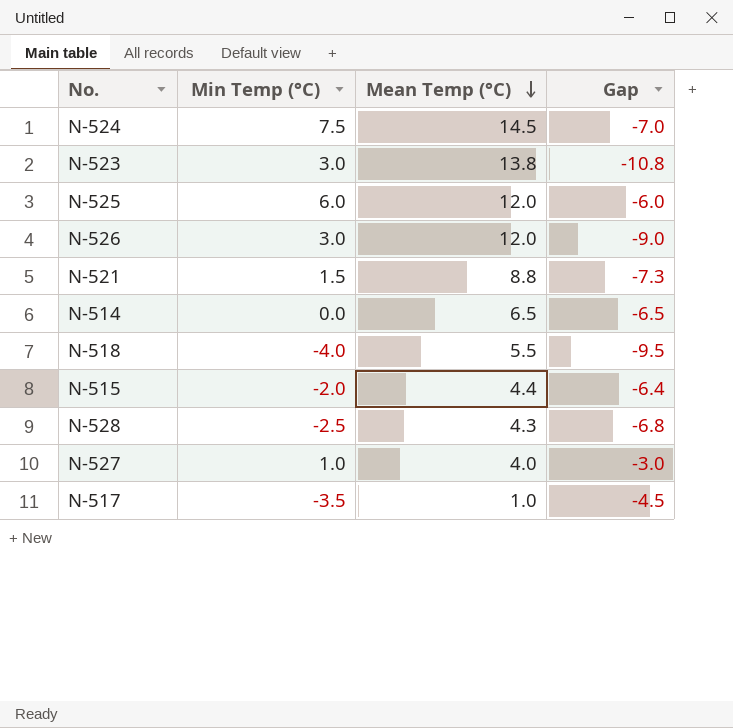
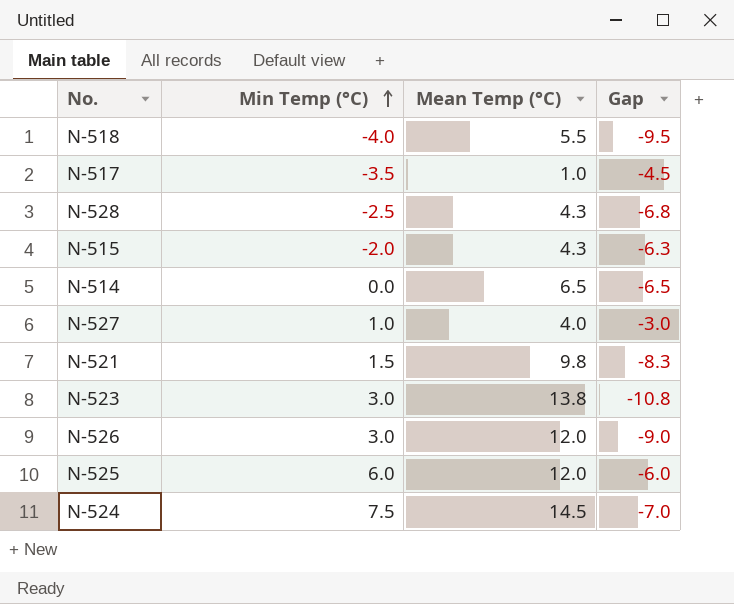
row order: Mean Temp (°C) descending -> Min Temp (°C) ascending
N-515 | Mean Temp (°C): 4.4 -> 4.3
N-515 | Gap: -6.4 -> -6.3
N-521 | Mean Temp (°C): 8.8 -> 9.8
N-521 | Gap: -7.3 -> -8.3

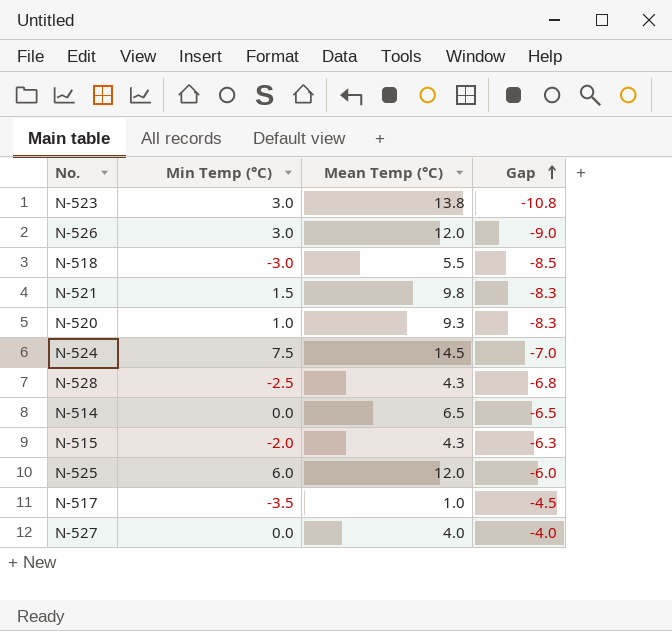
row order: Min Temp (°C) ascending -> Gap ascending
N-518 | Min Temp (°C): -4.0 -> -3.0
N-518 | Gap: -9.5 -> -8.5
row N-520: none -> 1.0 | 9.3 | -8.3
N-527 | Min Temp (°C): 1.0 -> 0.0
N-527 | Gap: -3.0 -> -4.0

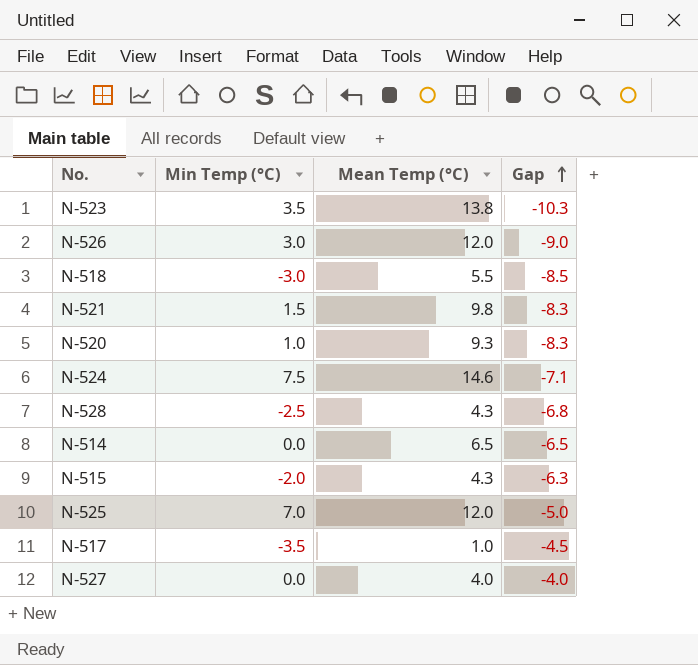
N-523 | Min Temp (°C): 3.0 -> 3.5
N-523 | Gap: -10.8 -> -10.3
N-524 | Mean Temp (°C): 14.5 -> 14.6
N-524 | Gap: -7.0 -> -7.1
N-525 | Min Temp (°C): 6.0 -> 7.0
N-525 | Gap: -6.0 -> -5.0

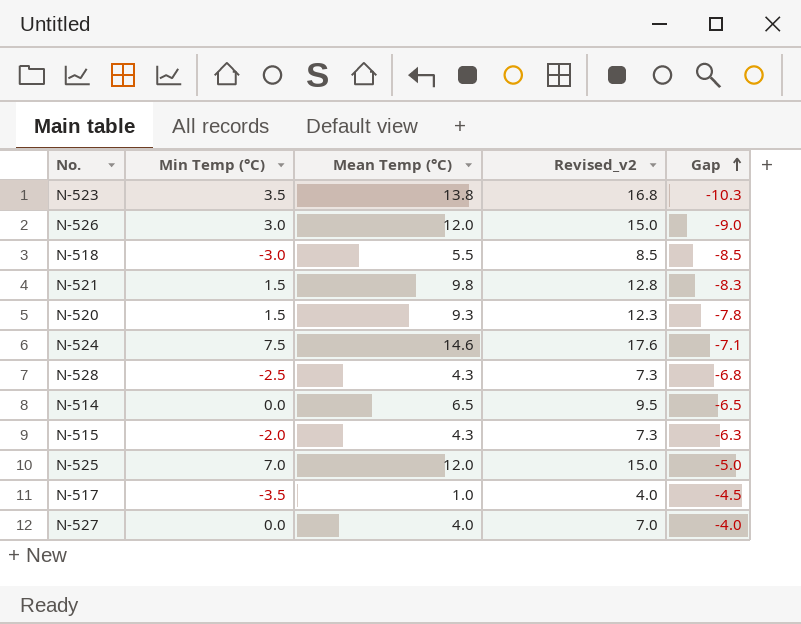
column Revised_v2 | formula: none -> [Mean Temp (°C)] + 3
N-520 | Min Temp (°C): 1.0 -> 1.5
N-520 | Gap: -8.3 -> -7.8

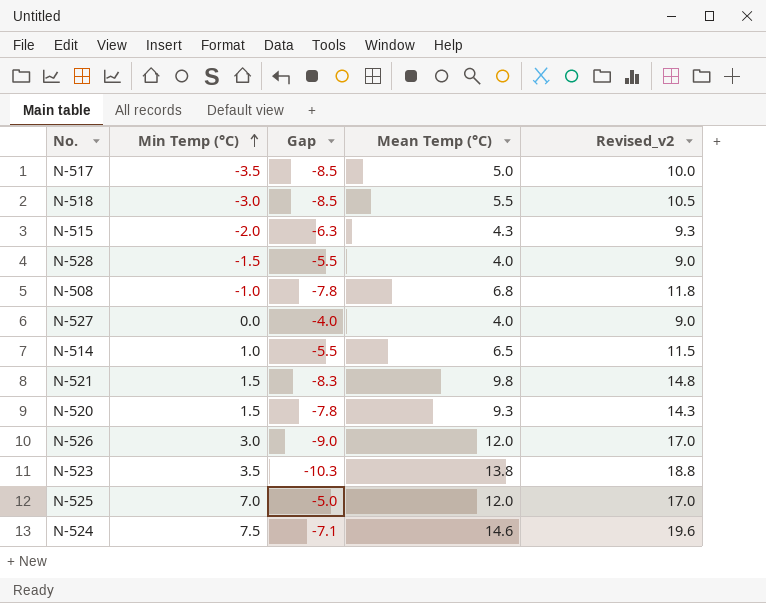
row order: Gap ascending -> Min Temp (°C) ascending
column Gap | position: 5 -> 3
column Revised_v2 | formula: [Mean Temp (°C)] + 3 -> [Mean Temp (°C)] + 5
N-517 | Gap: -4.5 -> -8.5
N-517 | Mean Temp (°C): 1.0 -> 5.0
N-528 | Min Temp (°C): -2.5 -> -1.5
N-528 | Gap: -6.8 -> -5.5
N-528 | Mean Temp (°C): 4.3 -> 4.0
row N-508: none -> -1.0 | -7.8 | 6.8 | 11.8
N-514 | Min Temp (°C): 0.0 -> 1.0
N-514 | Gap: -6.5 -> -5.5

